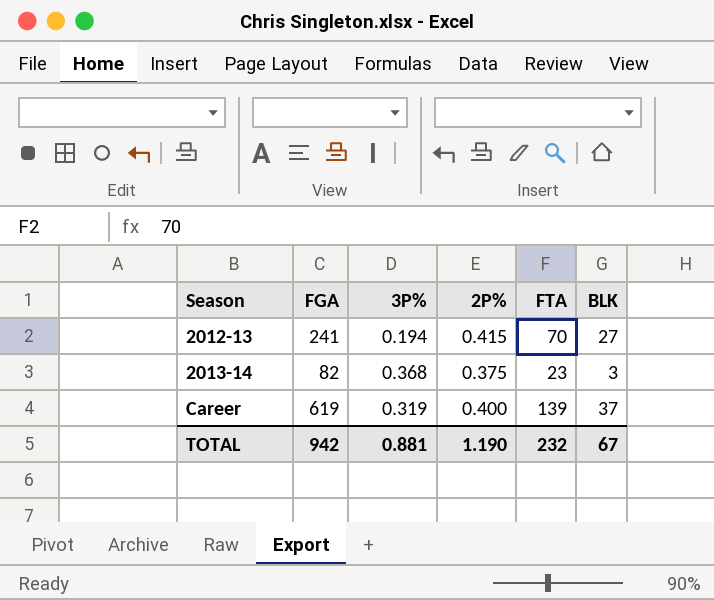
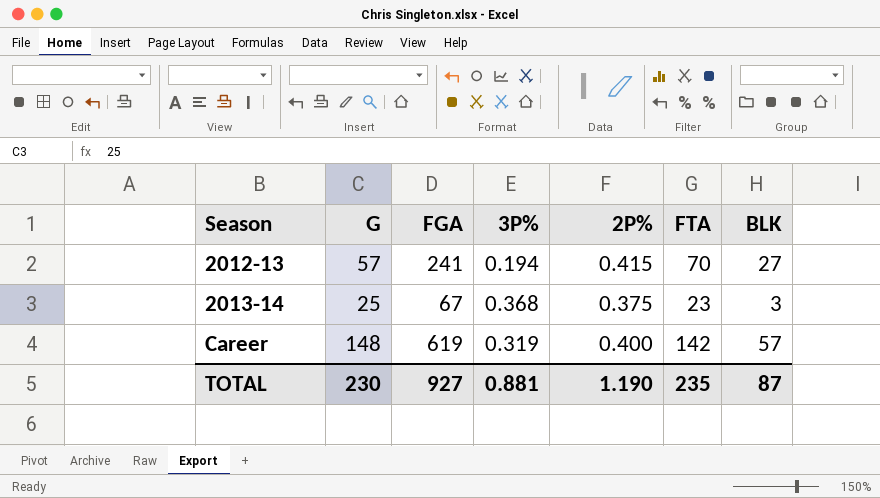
column G | position: none -> 2
2013-14 | FGA: 82 -> 67
Career | FTA: 139 -> 142
Career | BLK: 37 -> 57
TOTAL | FGA: 942 -> 927
TOTAL | FTA: 232 -> 235
TOTAL | BLK: 67 -> 87

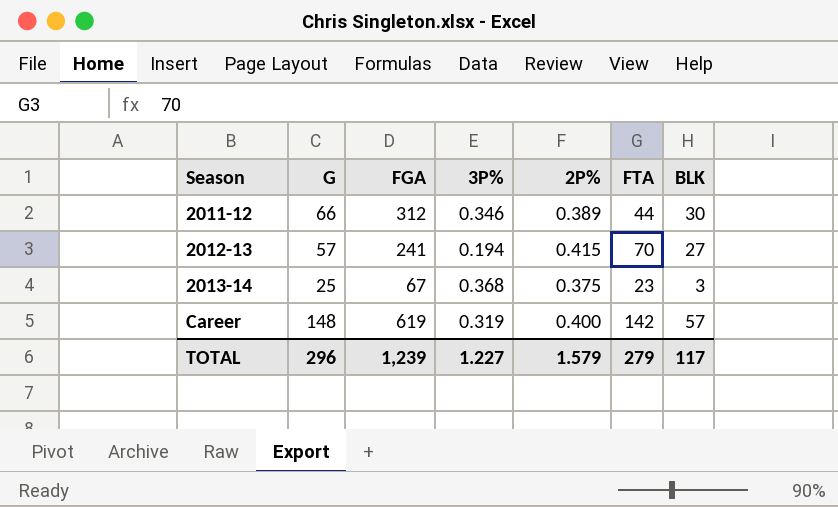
row 2011-12: none -> 66 | 312 | 0.346 | 0.389 | 44 | 30
TOTAL | G: 230 -> 296
TOTAL | FGA: 927 -> 1,239
TOTAL | 3P%: 0.881 -> 1.227
TOTAL | 2P%: 1.190 -> 1.579
TOTAL | FTA: 235 -> 279
TOTAL | BLK: 87 -> 117

